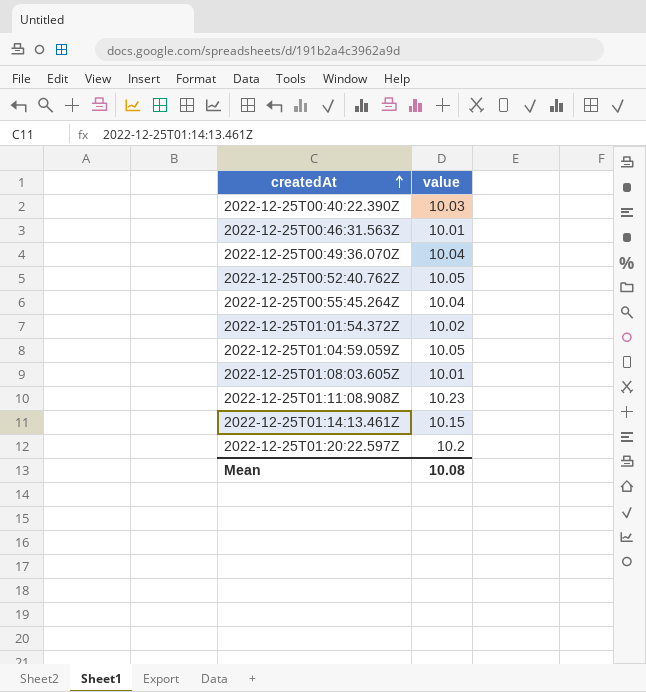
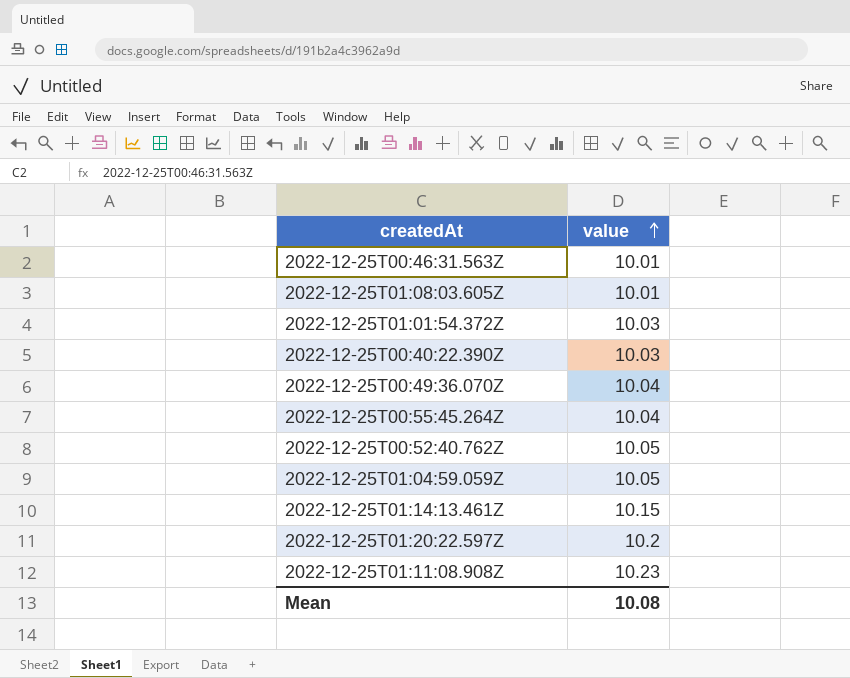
row order: createdAt ascending -> value ascending
2022-12-25T01:01:54.372Z | value: 10.02 -> 10.03

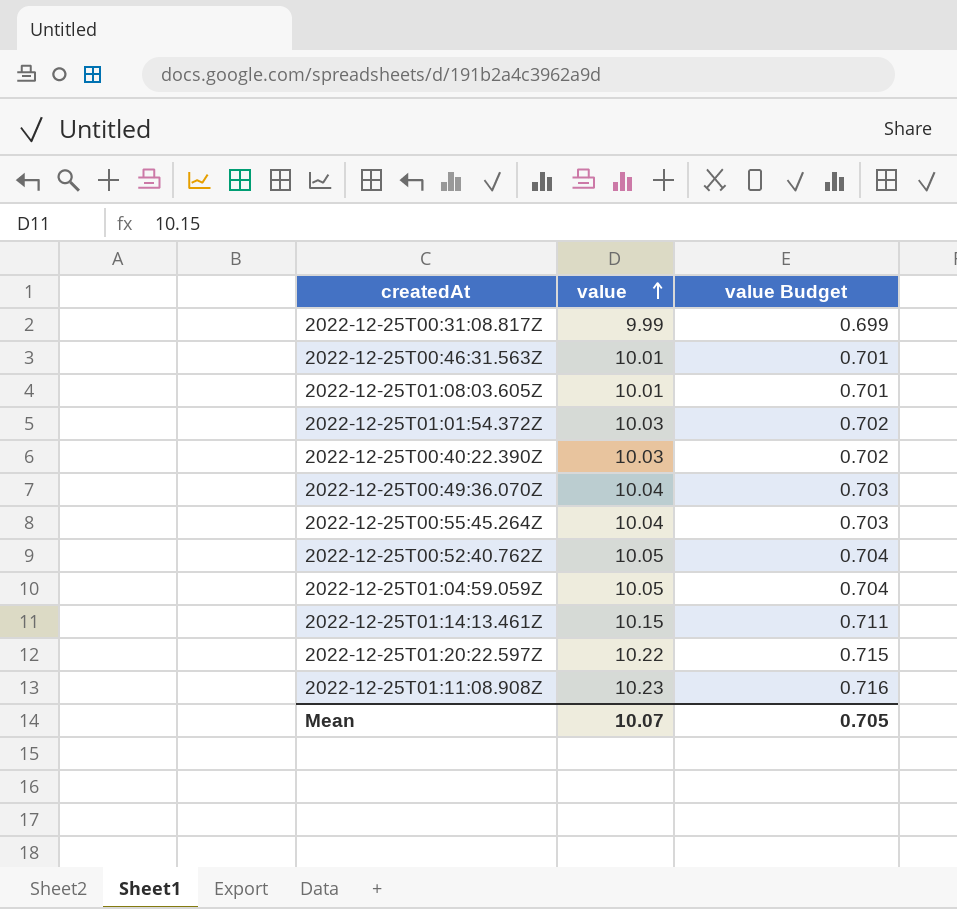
column value Budget | formula: none -> [value] * 0.07
row 2022-12-25T00:31:08.817Z: none -> 9.99 | 0.699
2022-12-25T01:20:22.597Z | value: 10.2 -> 10.22
Mean | value: 10.08 -> 10.07

